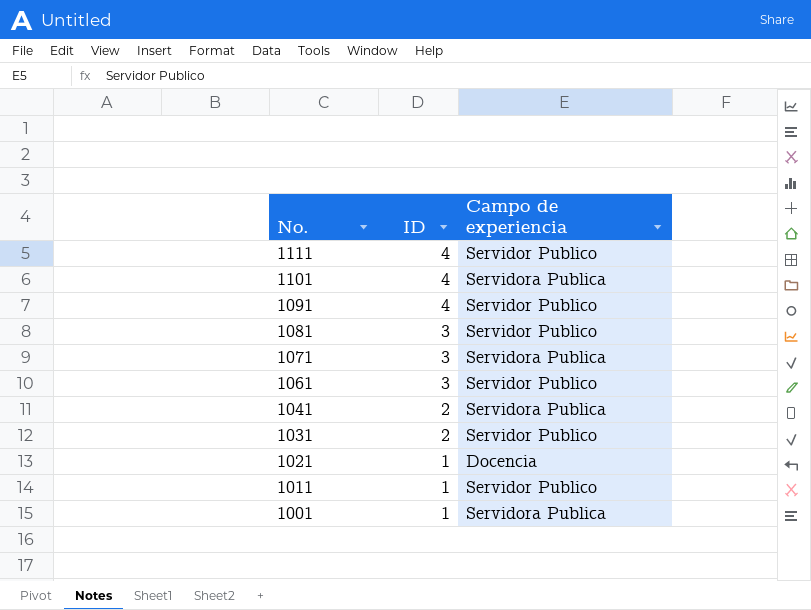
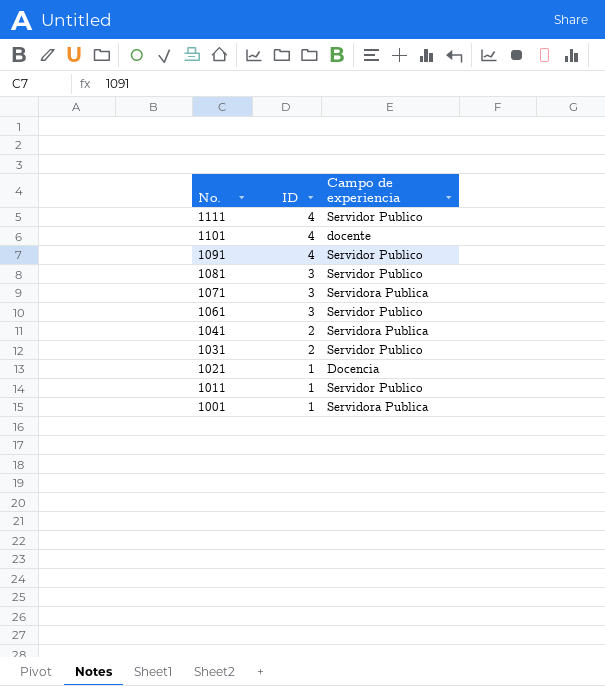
1101 | Campo de experiencia: Servidora Publica -> docente

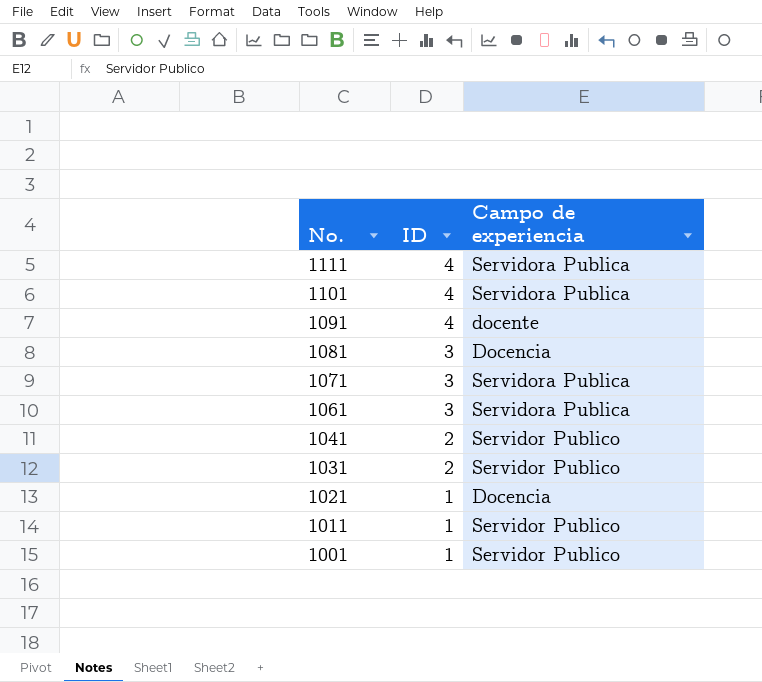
1111 | Campo de experiencia: Servidor Publico -> Servidora Publica
1101 | Campo de experiencia: docente -> Servidora Publica
1091 | Campo de experiencia: Servidor Publico -> docente
1081 | Campo de experiencia: Servidor Publico -> Docencia
1061 | Campo de experiencia: Servidor Publico -> Servidora Publica
1041 | Campo de experiencia: Servidora Publica -> Servidor Publico
1001 | Campo de experiencia: Servidora Publica -> Servidor Publico

